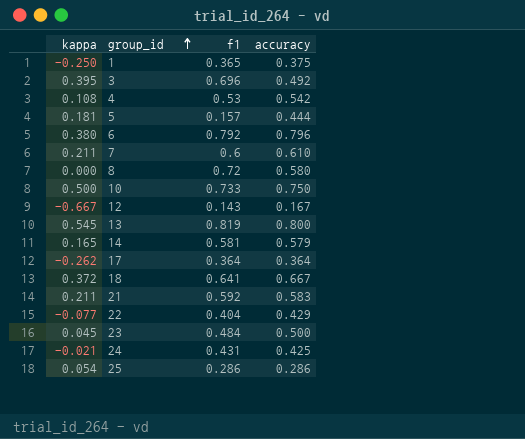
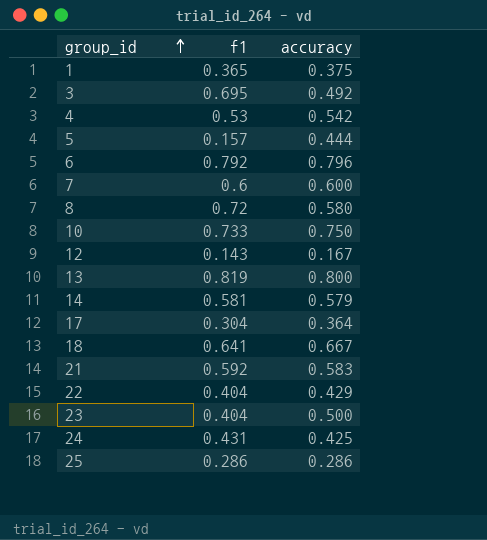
column kappa | position: 1 -> none
3 | f1: 0.696 -> 0.695
7 | accuracy: 0.610 -> 0.600
17 | f1: 0.364 -> 0.304
23 | f1: 0.484 -> 0.404

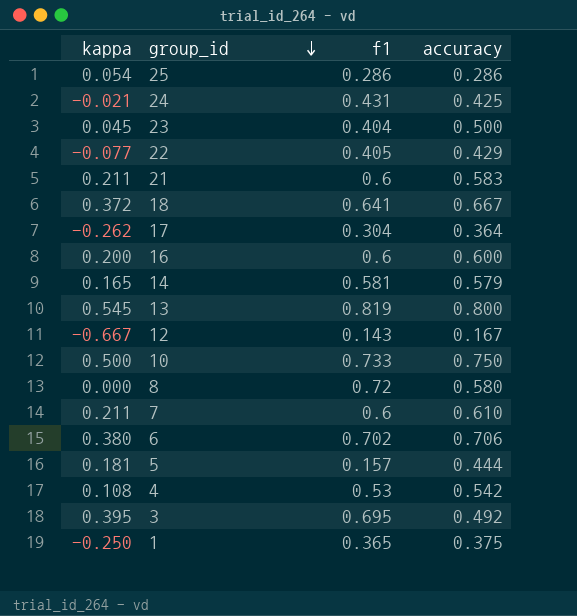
row order: group_id ascending -> group_id descending
column kappa | position: none -> 1
22 | f1: 0.404 -> 0.405
21 | f1: 0.592 -> 0.6
row 16: none -> 0.200 | 0.6 | 0.600
7 | accuracy: 0.600 -> 0.610
6 | f1: 0.792 -> 0.702
6 | accuracy: 0.796 -> 0.706

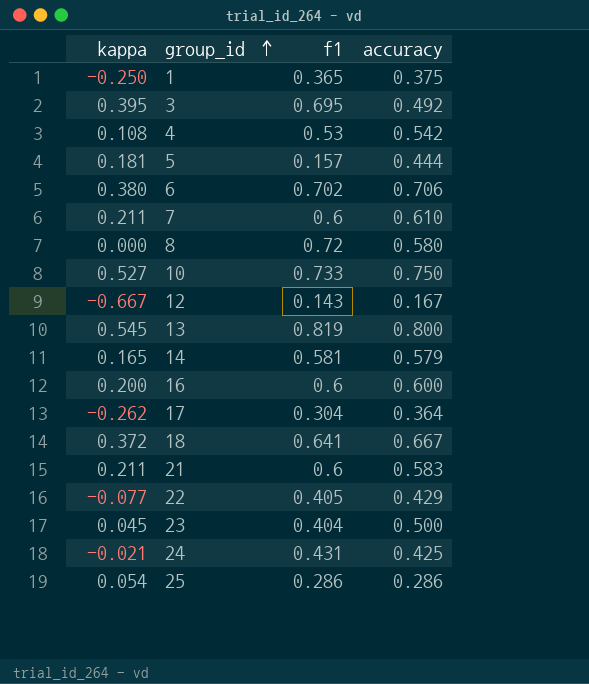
row order: group_id descending -> group_id ascending
10 | kappa: 0.500 -> 0.527

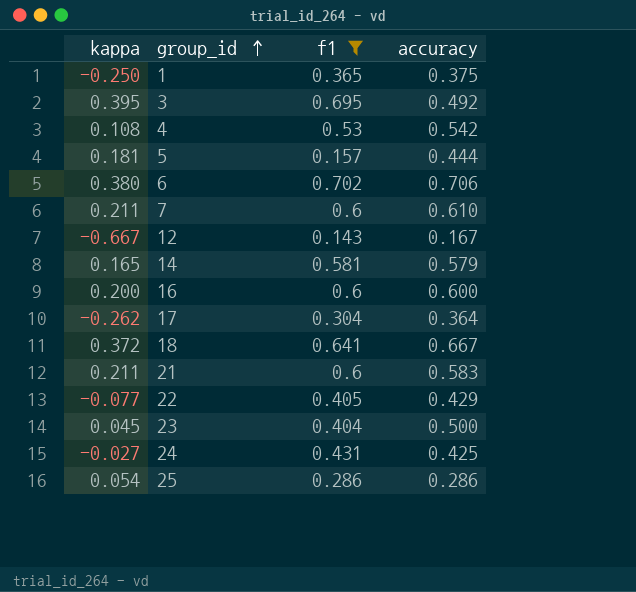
filter: none -> f1 <= 0.702
24 | kappa: -0.021 -> -0.027

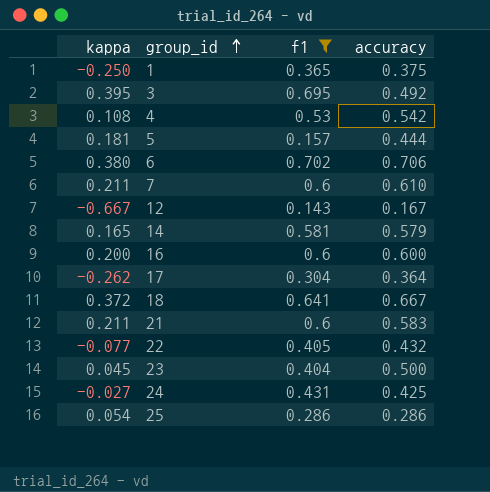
22 | accuracy: 0.429 -> 0.432

